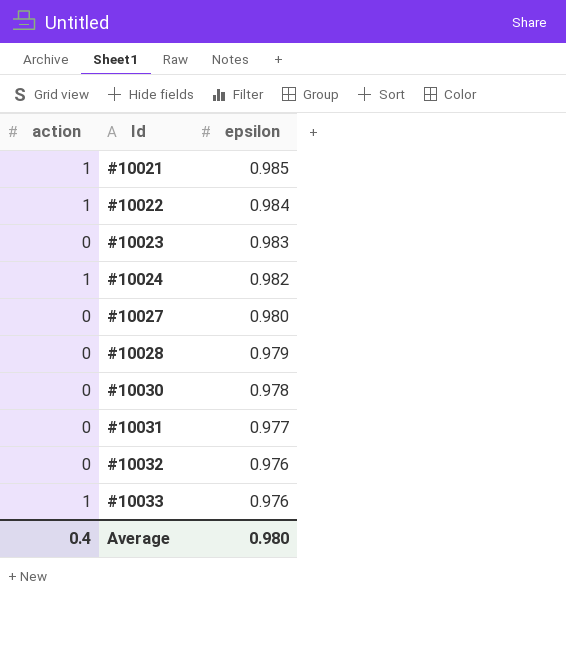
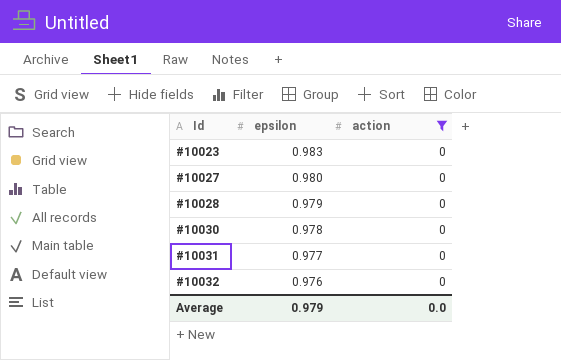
filter: none -> action = 0
column action | position: 1 -> 3
Average | epsilon: 0.980 -> 0.979
Average | action: 0.4 -> 0.0

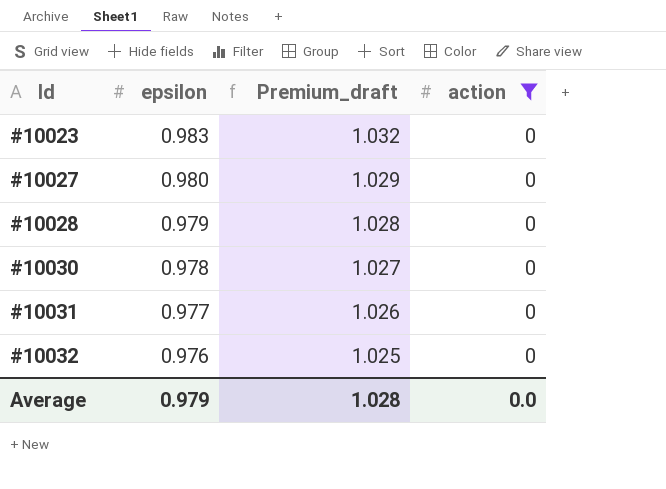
column Premium_draft | formula: none -> [epsilon] * 1.05

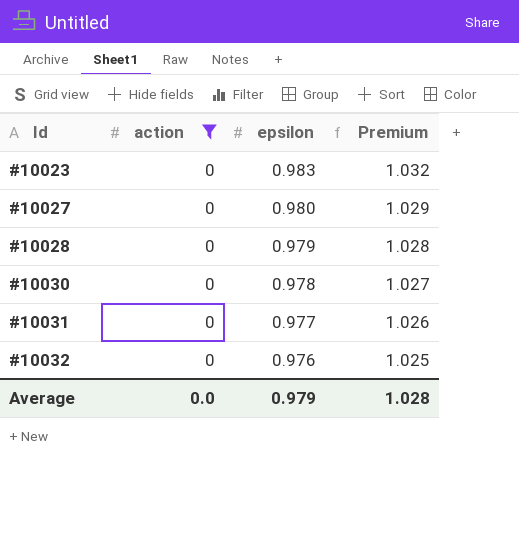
column action | position: 4 -> 2
column name: Premium_draft -> Premium

